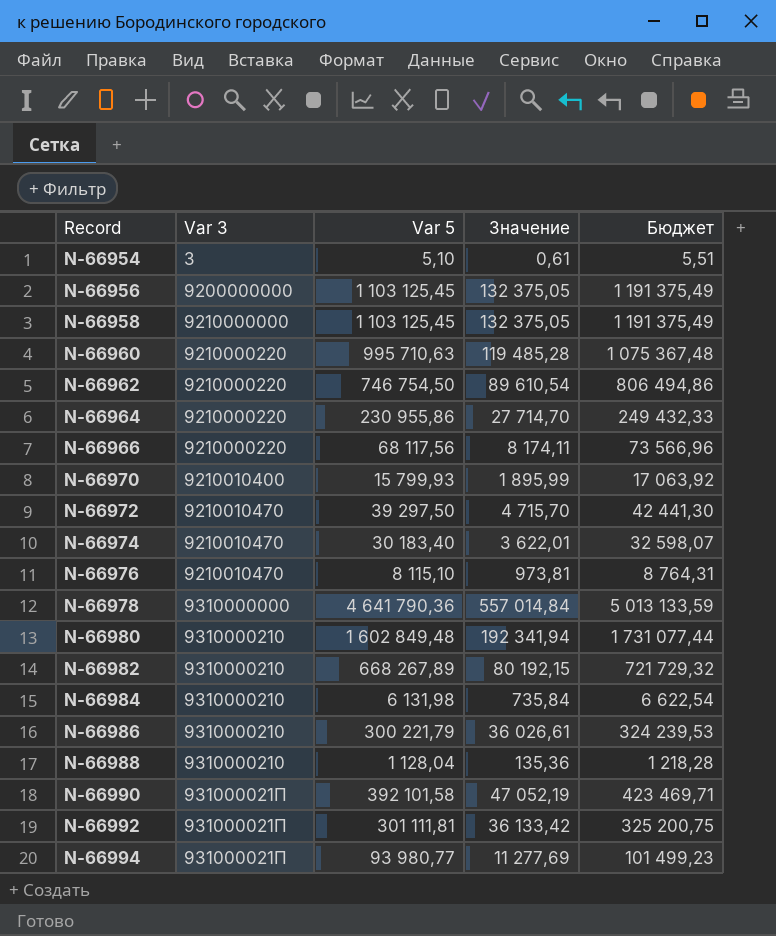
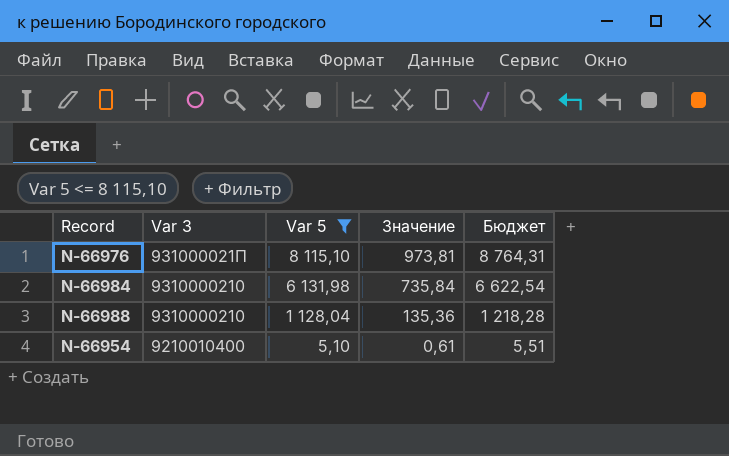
filter: none -> Var 5 <= 8 115,10
row order: Record ascending -> Var 5 descending
N-66976 | Var 3: 9210010470 -> 931000021П
N-66954 | Var 3: 3 -> 9210010400

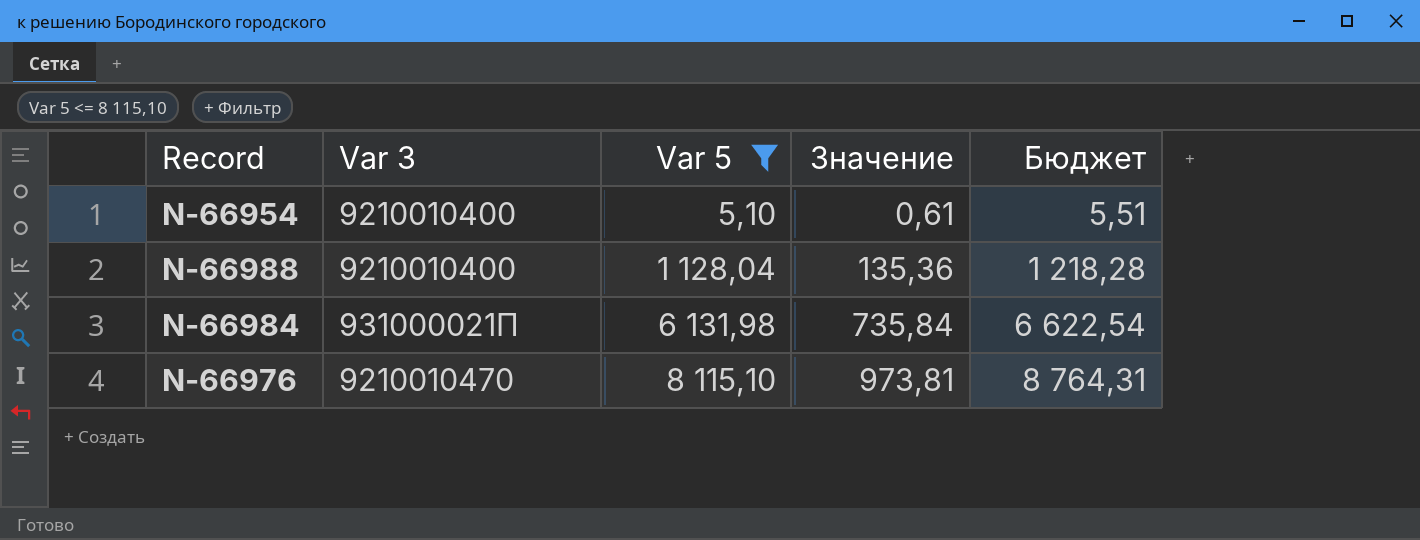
row order: Var 5 descending -> Var 5 ascending
N-66988 | Var 3: 9310000210 -> 9210010400
N-66984 | Var 3: 9310000210 -> 931000021П
N-66976 | Var 3: 931000021П -> 9210010470

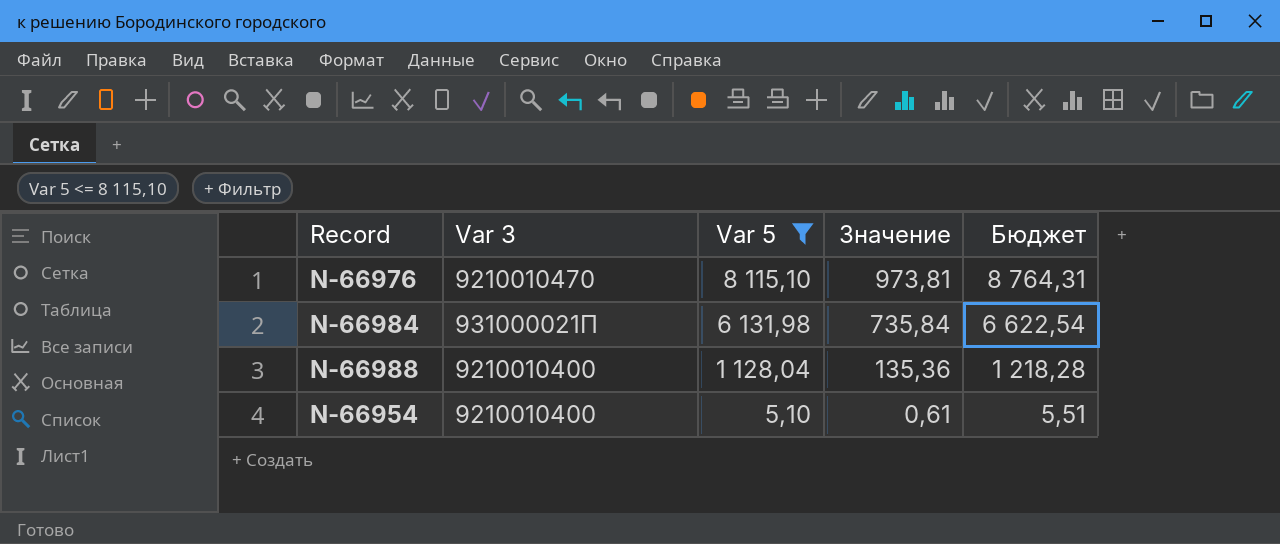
row order: Var 5 ascending -> Var 5 descending

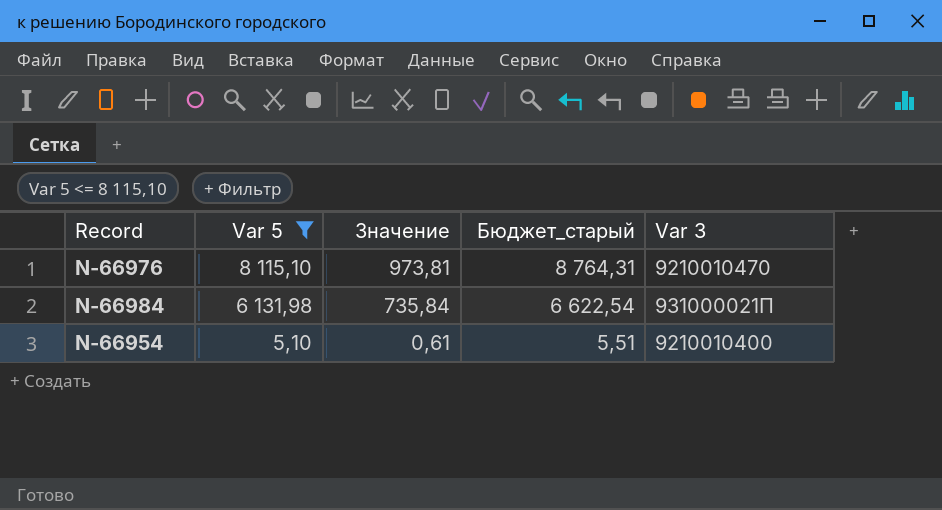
column name: Бюджет -> Бюджет_старый
column Var 3 | position: 2 -> 5
row N-66988: 9210010400 | 1 128,04 | 135,36 | 1 218,28 -> none

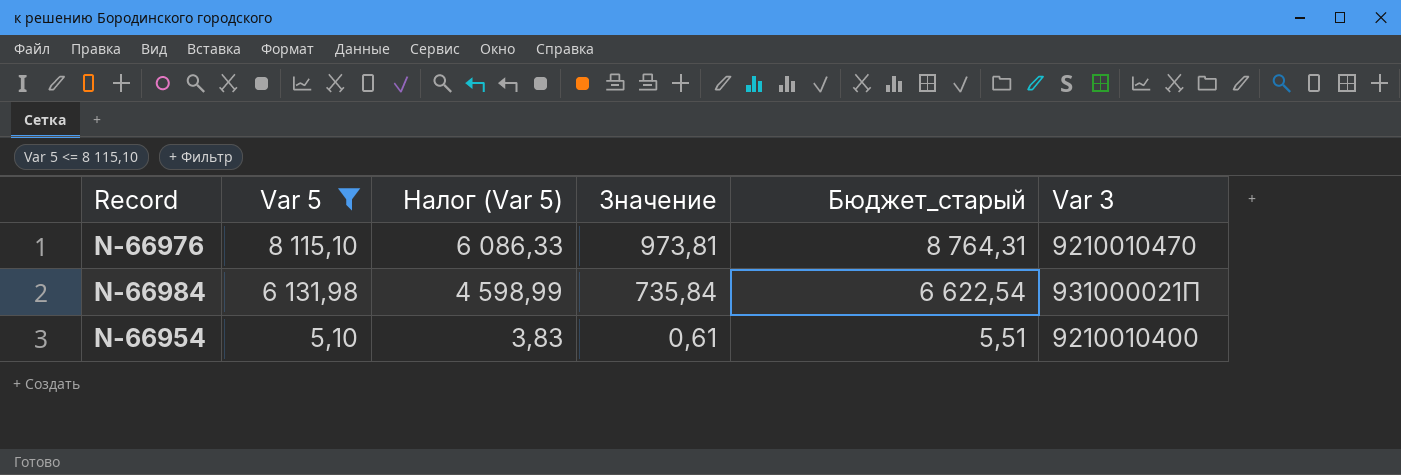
column Налог (Var 5) | formula: none -> [Var 5] * 0,75

